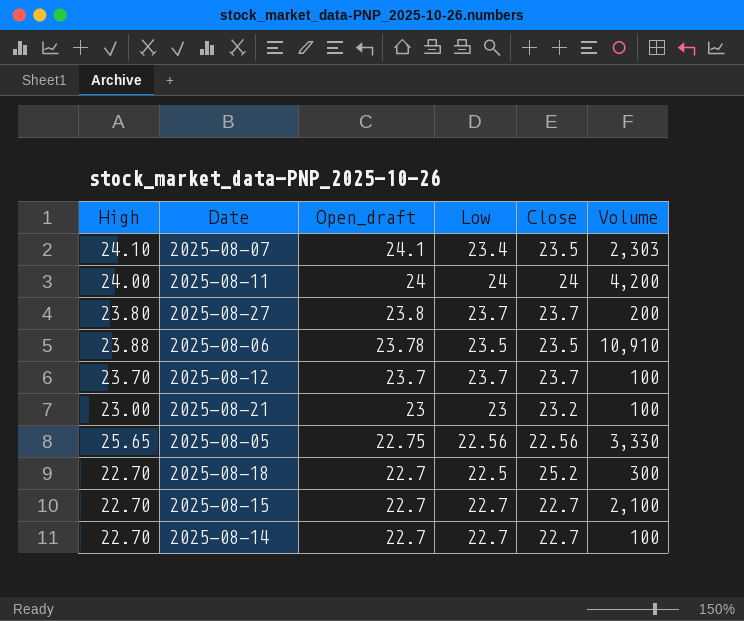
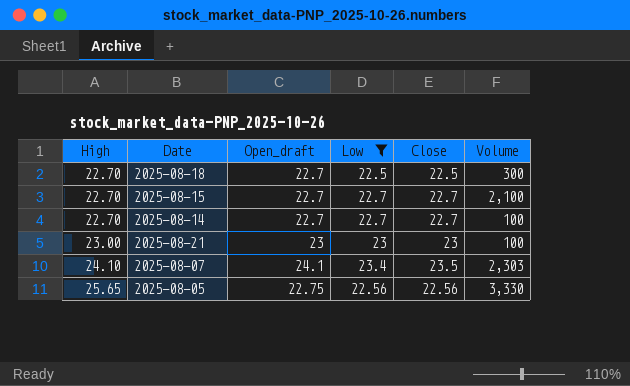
filter: none -> Low <= 23.4
row order: Open_draft descending -> High ascending
2025-08-18 | Close: 25.2 -> 22.5
2025-08-21 | Close: 23.2 -> 23

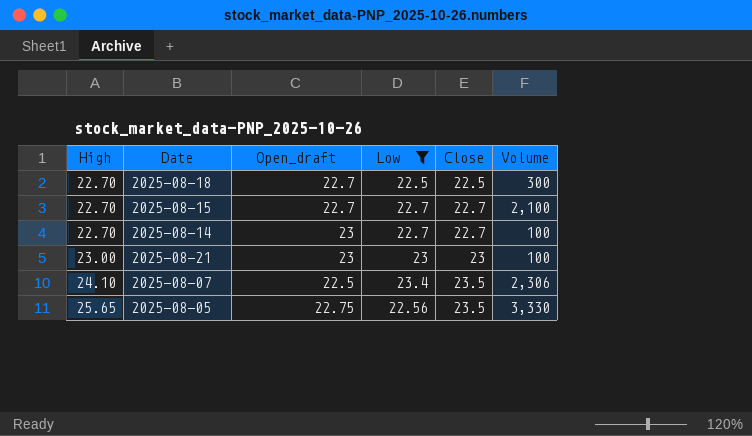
2025-08-14 | Open_draft: 22.7 -> 23
2025-08-07 | Open_draft: 24.1 -> 22.5
2025-08-07 | Volume: 2,303 -> 2,306
2025-08-05 | Close: 22.56 -> 23.5

